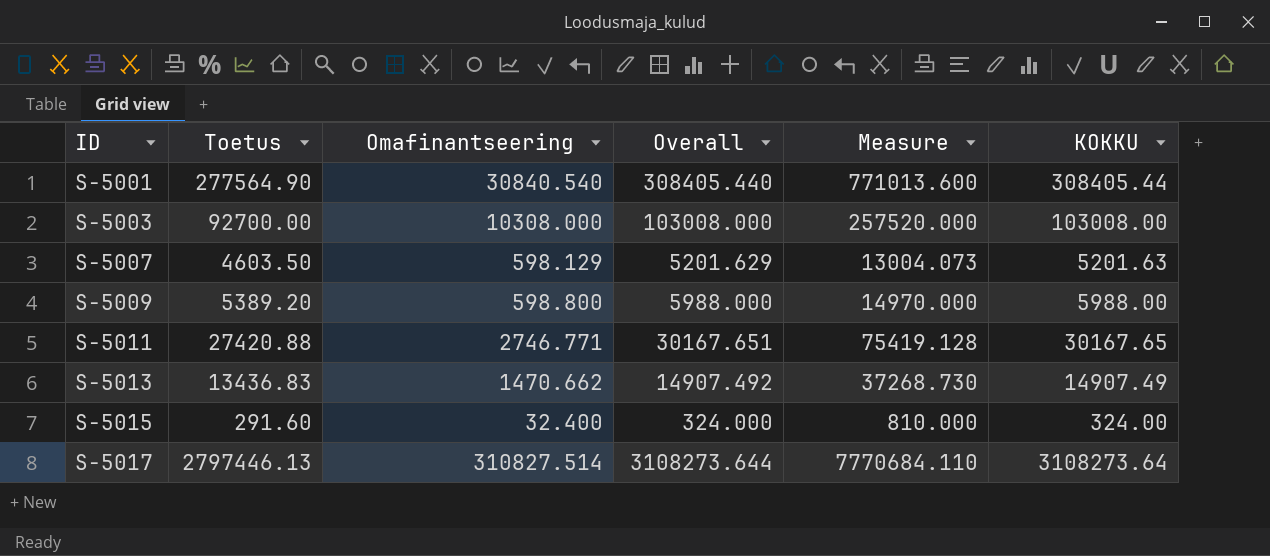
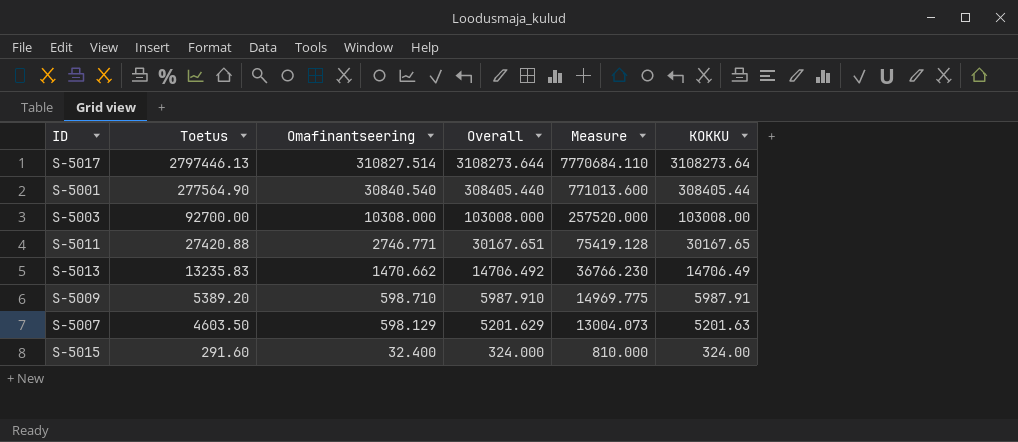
row order: ID ascending -> Toetus descending
S-5013 | Toetus: 13436.83 -> 13235.83
S-5013 | Overall: 14907.492 -> 14706.492
S-5013 | Measure: 37268.730 -> 36766.230
S-5013 | KOKKU: 14907.49 -> 14706.49
S-5009 | Omafinantseering: 598.800 -> 598.710
S-5009 | Overall: 5988.000 -> 5987.910
S-5009 | Measure: 14970.000 -> 14969.775
S-5009 | KOKKU: 5988.00 -> 5987.91

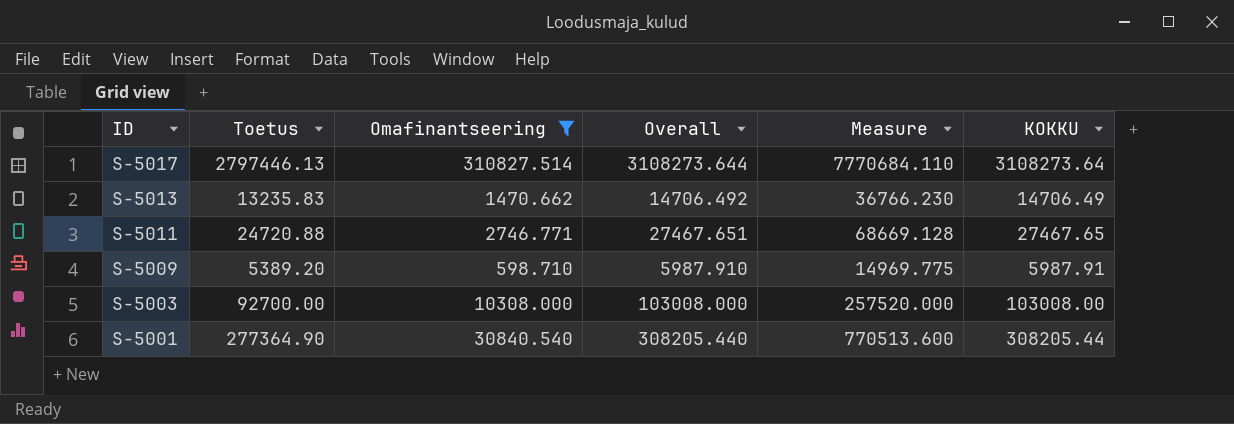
filter: none -> Omafinantseering >= 598.710
row order: Toetus descending -> ID descending
S-5011 | Toetus: 27420.88 -> 24720.88
S-5011 | Overall: 30167.651 -> 27467.651
S-5011 | Measure: 75419.128 -> 68669.128
S-5011 | KOKKU: 30167.65 -> 27467.65
S-5001 | Toetus: 277564.90 -> 277364.90
S-5001 | Overall: 308405.440 -> 308205.440
S-5001 | Measure: 771013.600 -> 770513.600
S-5001 | KOKKU: 308405.44 -> 308205.44

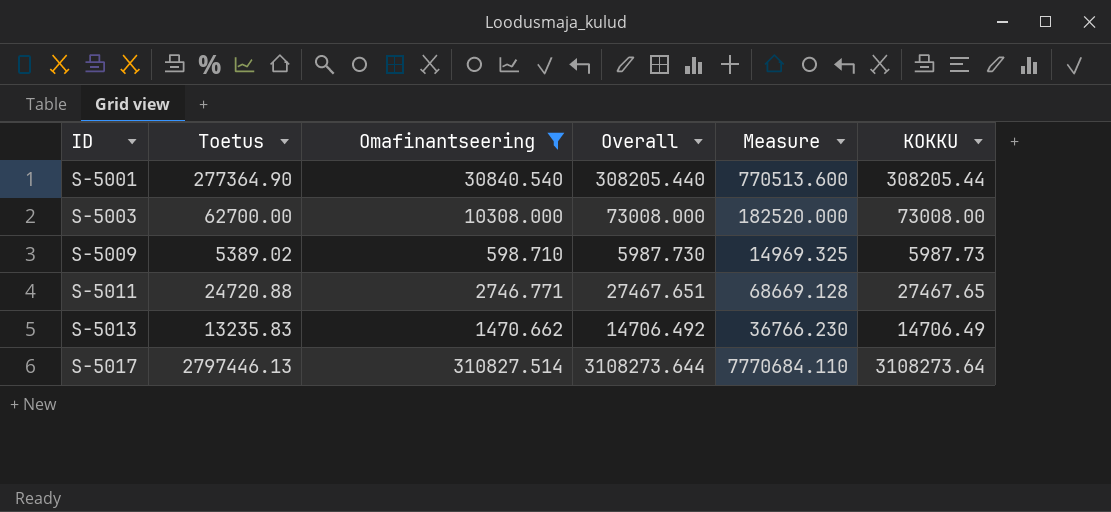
row order: ID descending -> ID ascending
S-5003 | Toetus: 92700.00 -> 62700.00
S-5003 | Overall: 103008.000 -> 73008.000
S-5003 | Measure: 257520.000 -> 182520.000
S-5003 | KOKKU: 103008.00 -> 73008.00
S-5009 | Toetus: 5389.20 -> 5389.02
S-5009 | Overall: 5987.910 -> 5987.730
S-5009 | Measure: 14969.775 -> 14969.325
S-5009 | KOKKU: 5987.91 -> 5987.73

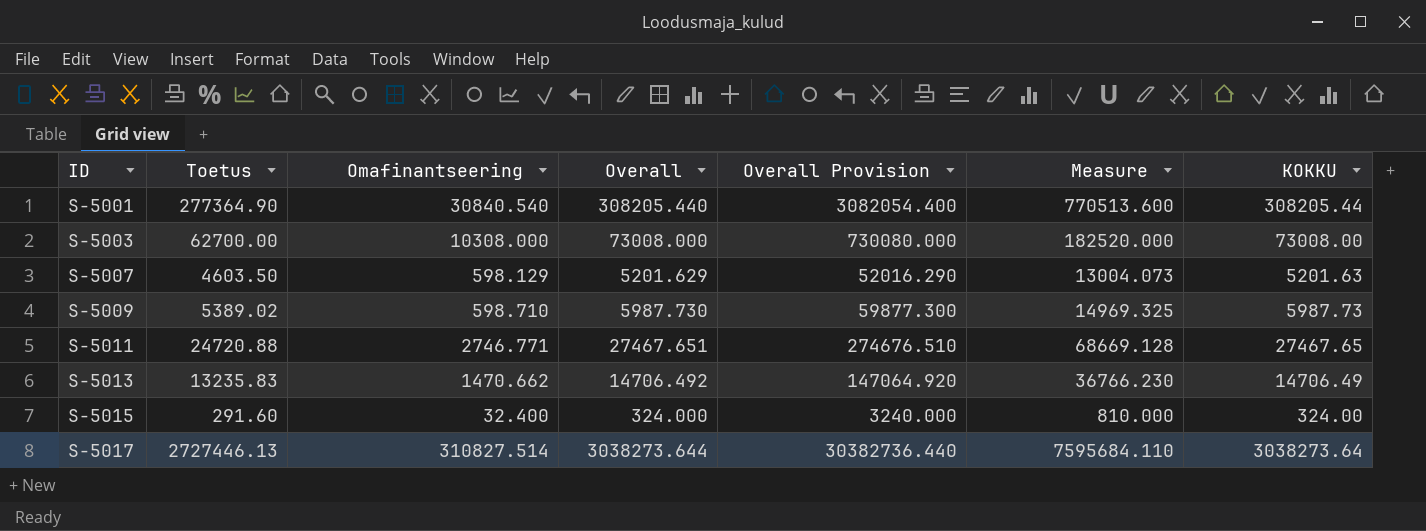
filter: Omafinantseering >= 598.710 -> none
column Overall Provision | formula: none -> [Overall] * 10
S-5017 | Toetus: 2797446.13 -> 2727446.13
S-5017 | Overall: 3108273.644 -> 3038273.644
S-5017 | Measure: 7770684.110 -> 7595684.110
S-5017 | KOKKU: 3108273.64 -> 3038273.64

